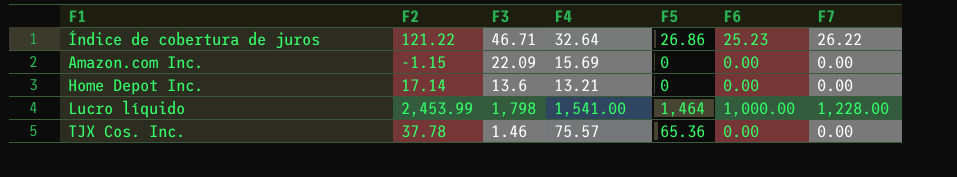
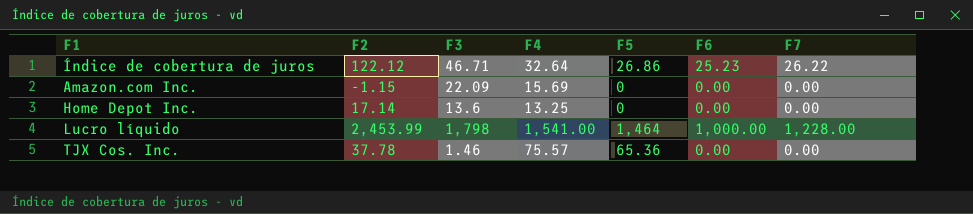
Índice de cobertura de juros | F2: 121.22 -> 122.12
Home Depot Inc. | F4: 13.21 -> 13.25

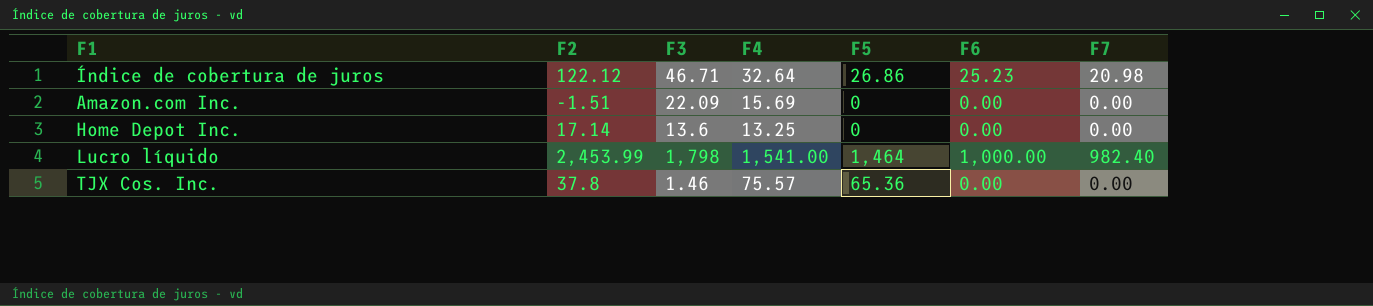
Índice de cobertura de juros | F7: 26.22 -> 20.98
Amazon.com Inc. | F2: -1.15 -> -1.51
Lucro líquido | F7: 1,228.00 -> 982.40
TJX Cos. Inc. | F2: 37.78 -> 37.8

